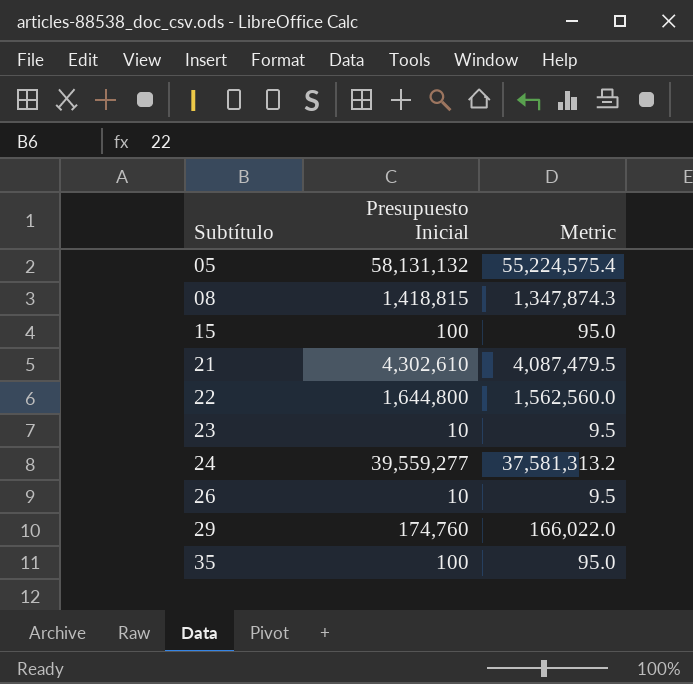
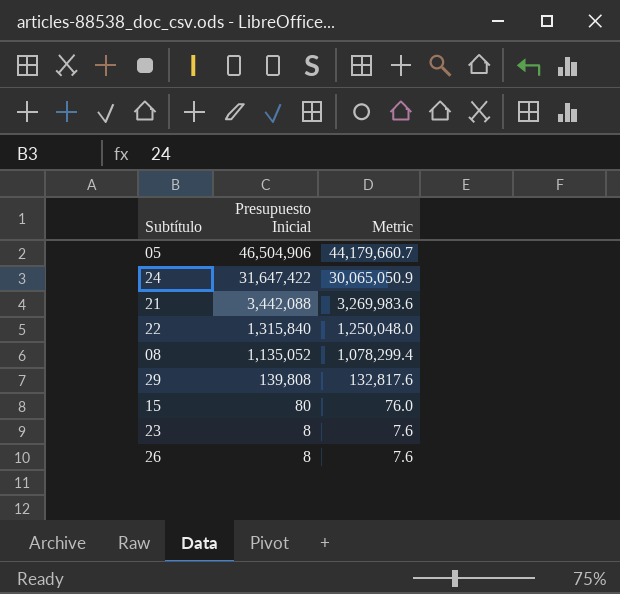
row order: Subtítulo ascending -> Presupuesto Inicial descending
row 35: 100 | 95.0 -> none
05 | Presupuesto Inicial: 58,131,132 -> 46,504,906
05 | Metric: 55,224,575.4 -> 44,179,660.7
24 | Presupuesto Inicial: 39,559,277 -> 31,647,422
24 | Metric: 37,581,313.2 -> 30,065,050.9
21 | Presupuesto Inicial: 4,302,610 -> 3,442,088
21 | Metric: 4,087,479.5 -> 3,269,983.6
22 | Presupuesto Inicial: 1,644,800 -> 1,315,840
22 | Metric: 1,562,560.0 -> 1,250,048.0
08 | Presupuesto Inicial: 1,418,815 -> 1,135,052
08 | Metric: 1,347,874.3 -> 1,078,299.4
29 | Presupuesto Inicial: 174,760 -> 139,808
29 | Metric: 166,022.0 -> 132,817.6
15 | Presupuesto Inicial: 100 -> 80
15 | Metric: 95.0 -> 76.0
23 | Presupuesto Inicial: 10 -> 8
23 | Metric: 9.5 -> 7.6
26 | Presupuesto Inicial: 10 -> 8
26 | Metric: 9.5 -> 7.6

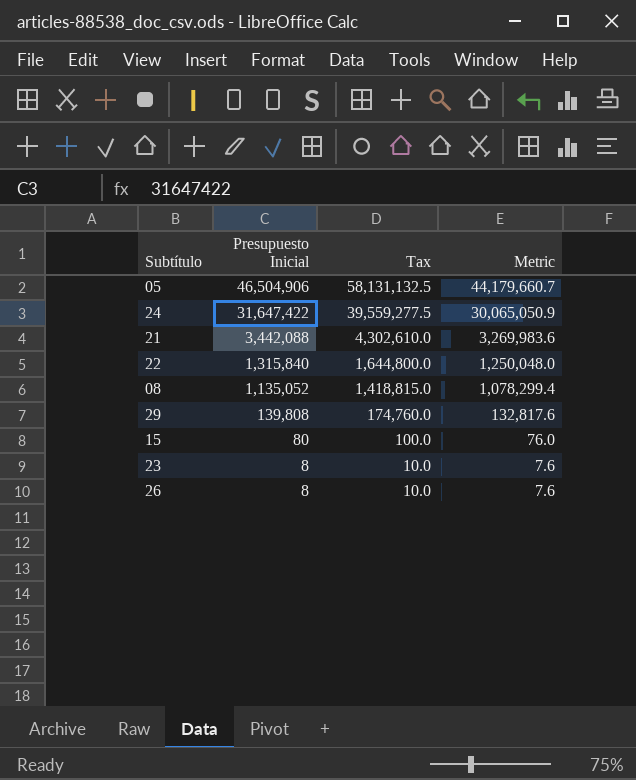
column Tax | formula: none -> [Presupuesto Inicial] * 1.25

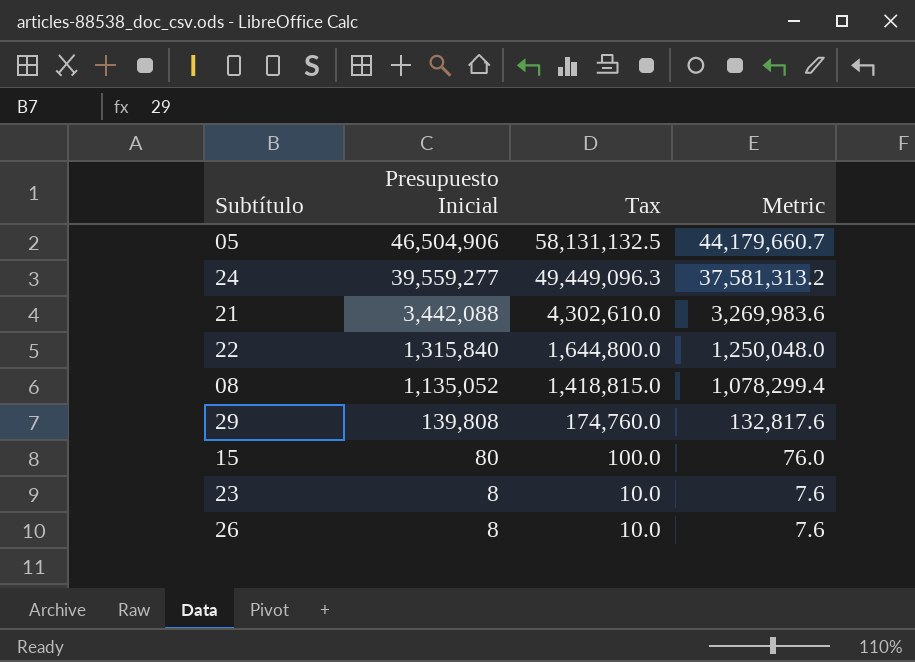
24 | Presupuesto Inicial: 31,647,422 -> 39,559,277
24 | Tax: 39,559,277.5 -> 49,449,096.3
24 | Metric: 30,065,050.9 -> 37,581,313.2

